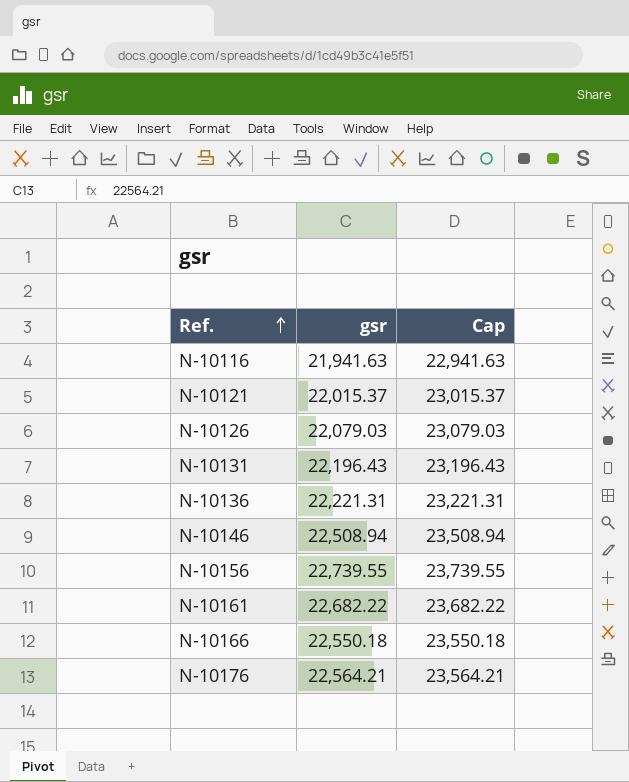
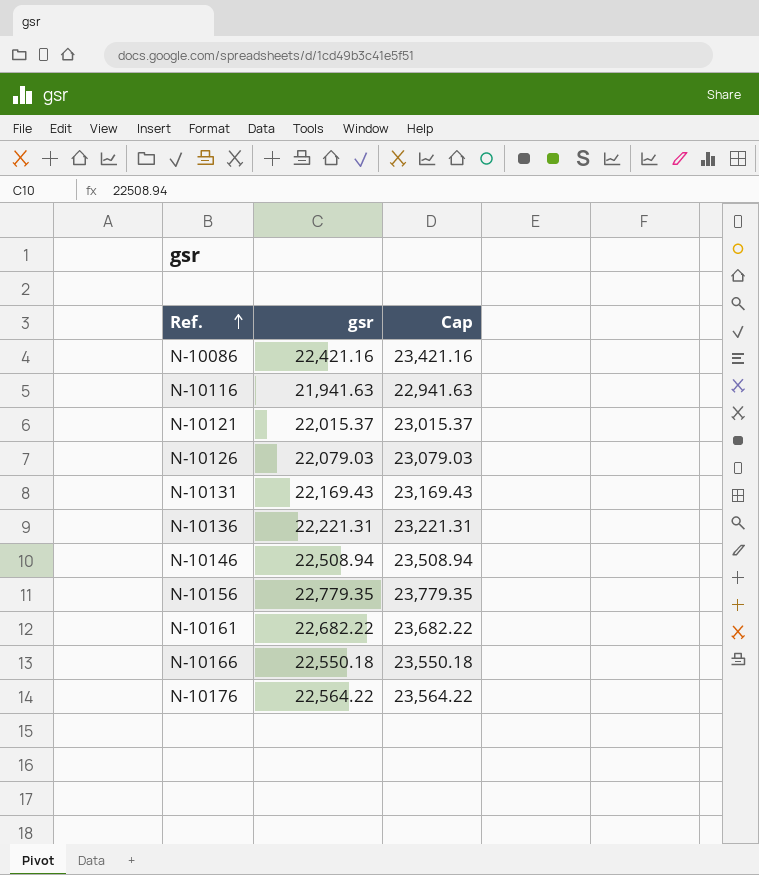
row N-10086: none -> 22,421.16 | 23,421.16
N-10131 | gsr: 22,196.43 -> 22,169.43
N-10131 | Cap: 23,196.43 -> 23,169.43
N-10156 | gsr: 22,739.55 -> 22,779.35
N-10156 | Cap: 23,739.55 -> 23,779.35
N-10176 | gsr: 22,564.21 -> 22,564.22
N-10176 | Cap: 23,564.21 -> 23,564.22

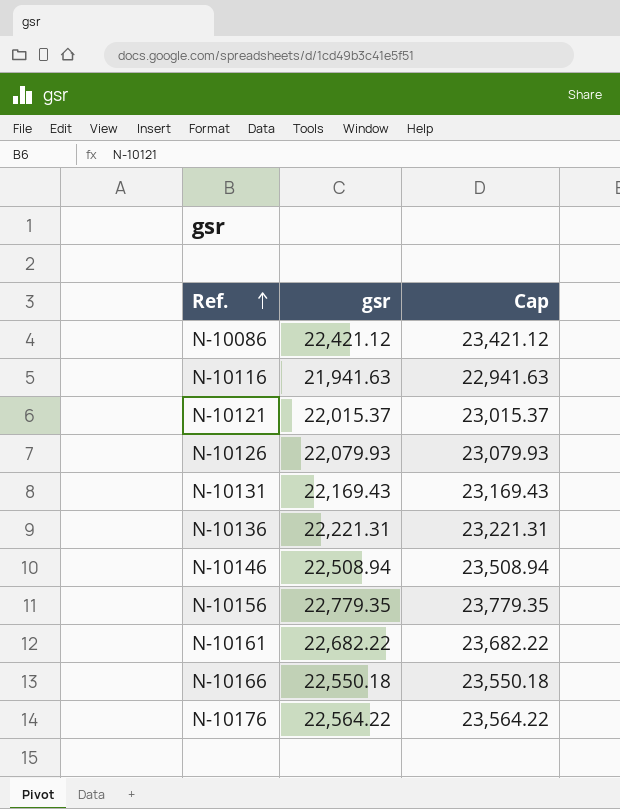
N-10086 | gsr: 22,421.16 -> 22,421.12
N-10086 | Cap: 23,421.16 -> 23,421.12
N-10126 | gsr: 22,079.03 -> 22,079.93
N-10126 | Cap: 23,079.03 -> 23,079.93

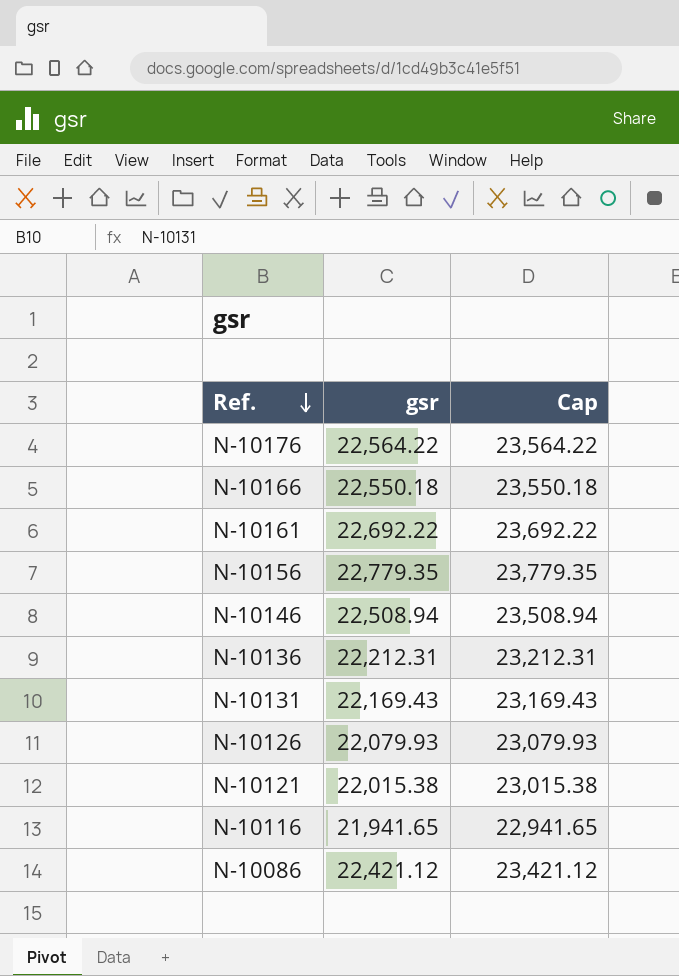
row order: Ref. ascending -> Ref. descending
N-10161 | gsr: 22,682.22 -> 22,692.22
N-10161 | Cap: 23,682.22 -> 23,692.22
N-10136 | gsr: 22,221.31 -> 22,212.31
N-10136 | Cap: 23,221.31 -> 23,212.31
N-10121 | gsr: 22,015.37 -> 22,015.38
N-10121 | Cap: 23,015.37 -> 23,015.38
N-10116 | gsr: 21,941.63 -> 21,941.65
N-10116 | Cap: 22,941.63 -> 22,941.65

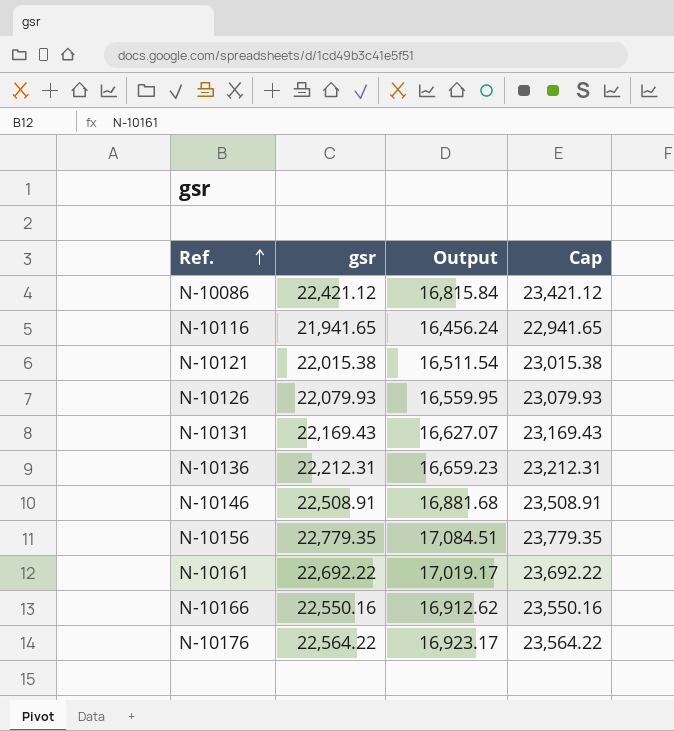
row order: Ref. descending -> Ref. ascending
column Output | formula: none -> [gsr] * 0.75
N-10146 | gsr: 22,508.94 -> 22,508.91
N-10146 | Cap: 23,508.94 -> 23,508.91
N-10166 | gsr: 22,550.18 -> 22,550.16
N-10166 | Cap: 23,550.18 -> 23,550.16

